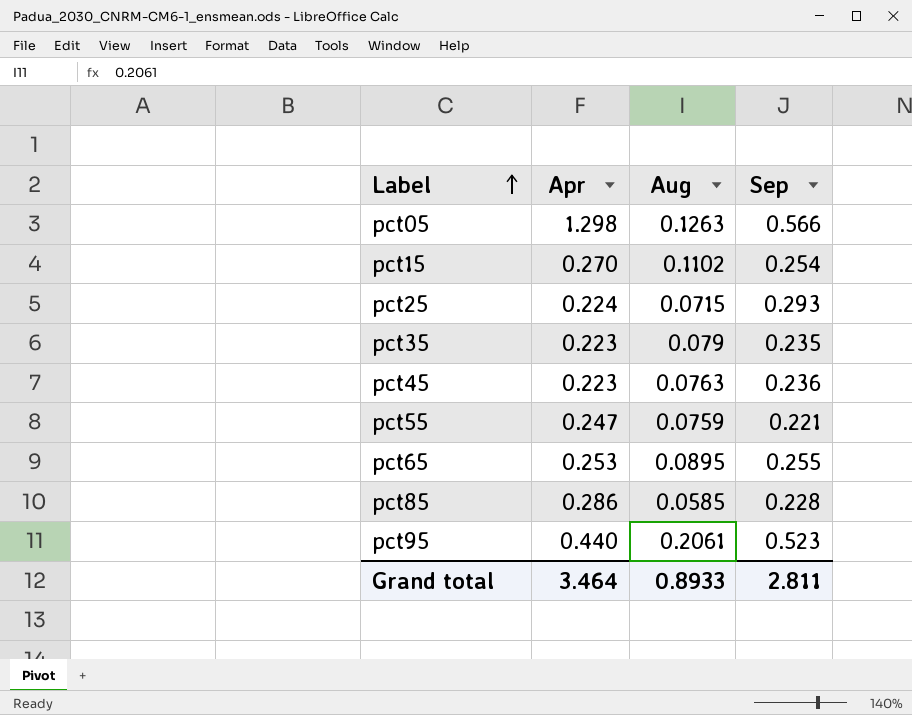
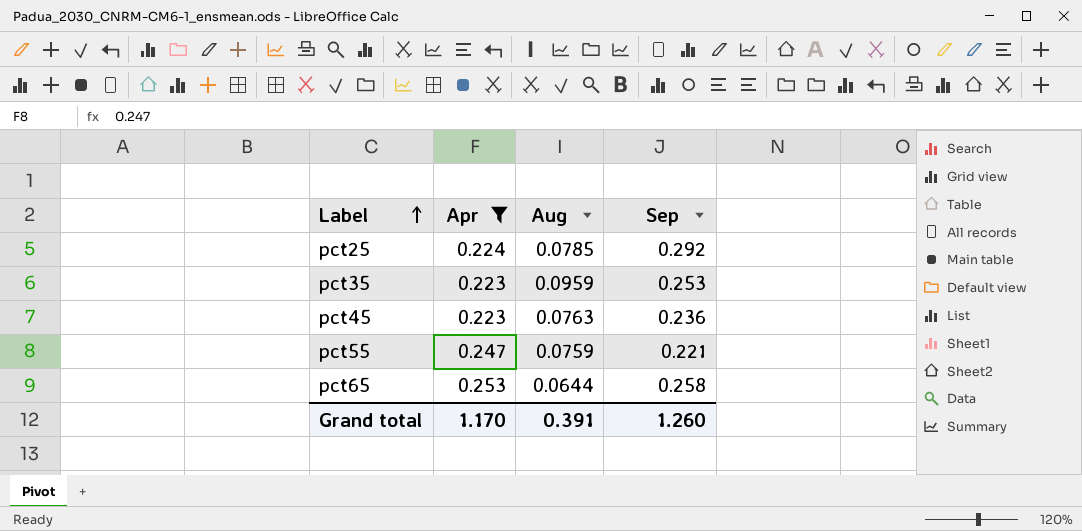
filter: none -> Apr <= 0.253
pct25 | Aug: 0.0715 -> 0.0785
pct25 | Sep: 0.293 -> 0.292
pct35 | Aug: 0.079 -> 0.0959
pct35 | Sep: 0.235 -> 0.253
pct65 | Aug: 0.0895 -> 0.0644
pct65 | Sep: 0.255 -> 0.258
Grand total | Apr: 3.464 -> 1.170
Grand total | Aug: 0.8933 -> 0.391
Grand total | Sep: 2.811 -> 1.260

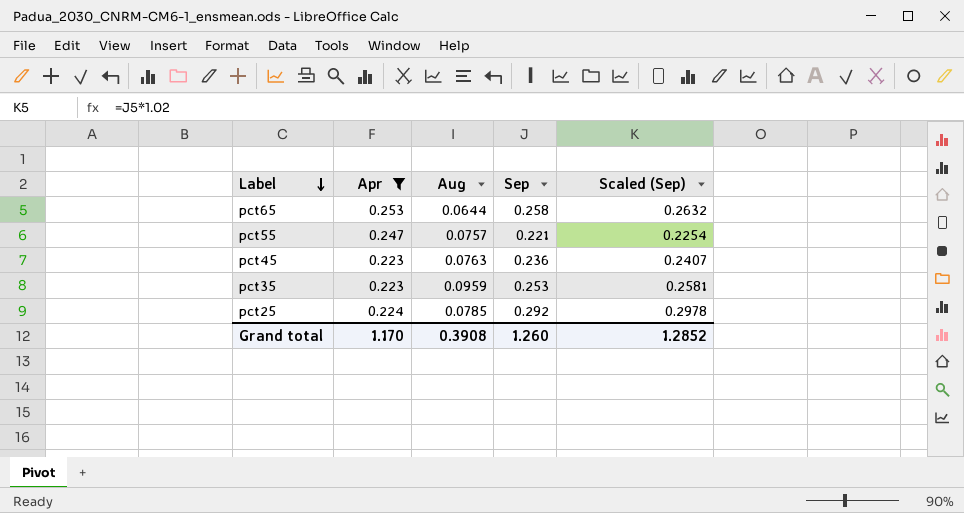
row order: Label ascending -> Label descending
column Scaled (Sep) | formula: none -> [Sep] * 1.02
pct55 | Aug: 0.0759 -> 0.0757
Grand total | Aug: 0.391 -> 0.3908

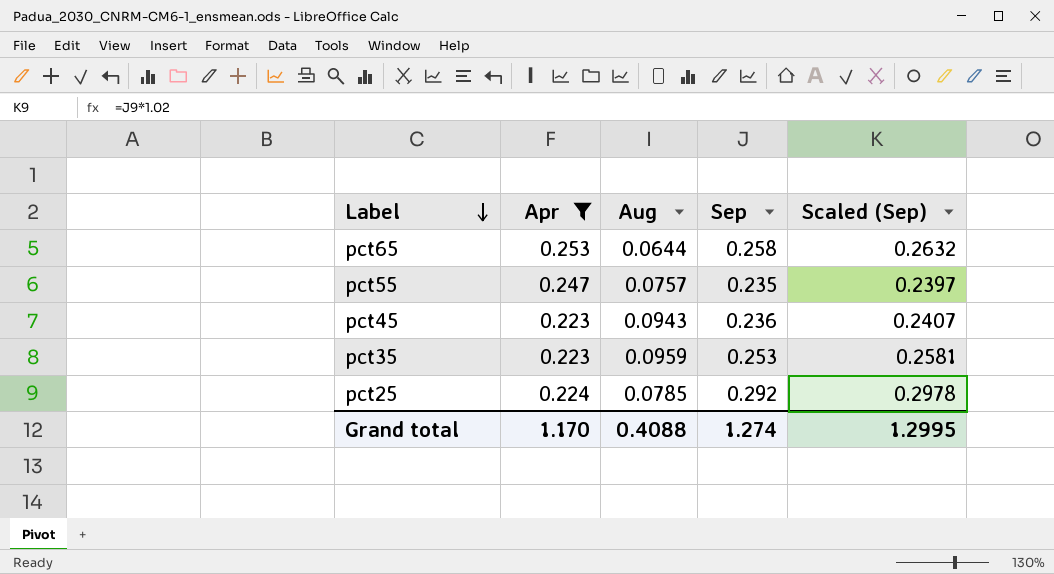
pct55 | Sep: 0.221 -> 0.235
pct55 | Scaled (Sep): 0.2254 -> 0.2397
pct45 | Aug: 0.0763 -> 0.0943
Grand total | Aug: 0.3908 -> 0.4088
Grand total | Sep: 1.260 -> 1.274
Grand total | Scaled (Sep): 1.2852 -> 1.2995

